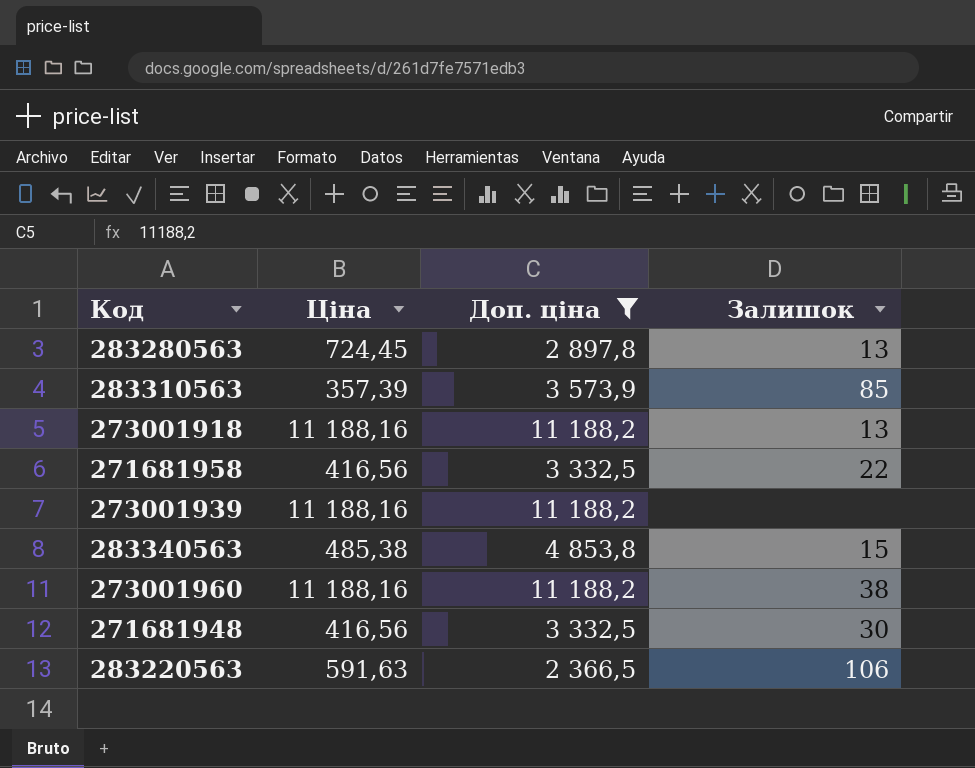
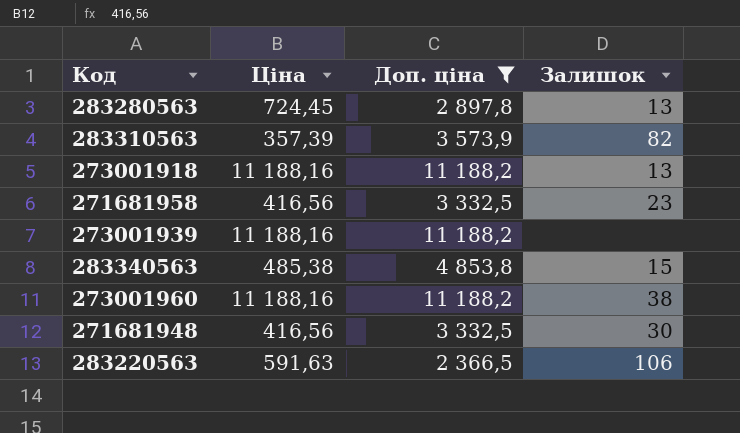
283310563 | Залишок: 85 -> 82
271681958 | Залишок: 22 -> 23

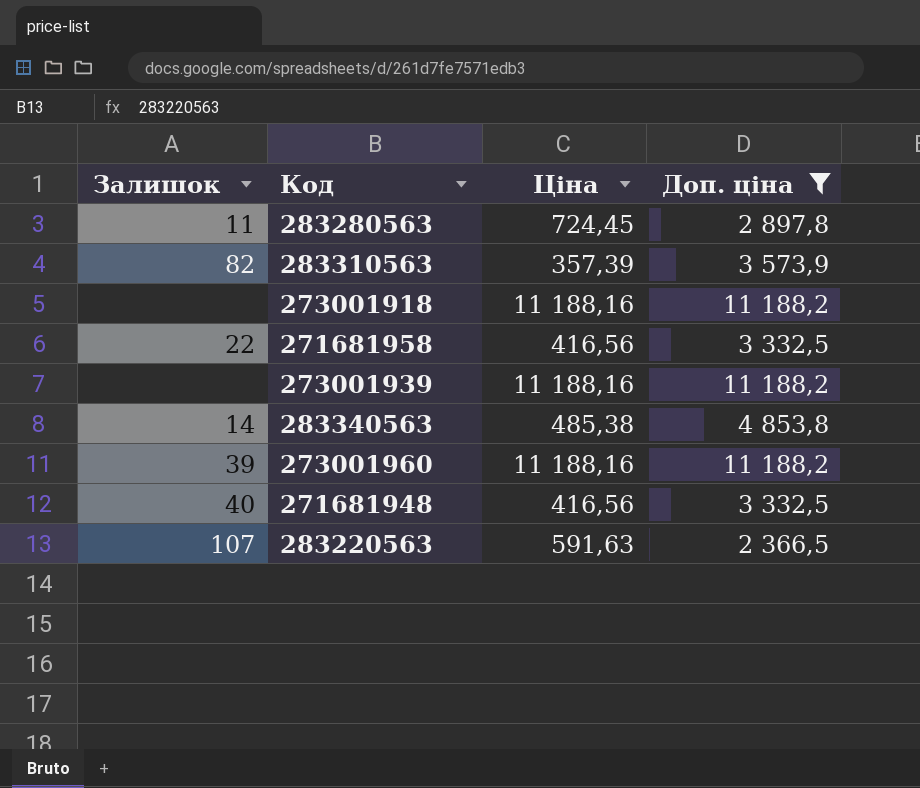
column Залишок | position: 4 -> 1
283280563 | Залишок: 13 -> 11
273001918 | Залишок: 13 -> none
271681958 | Залишок: 23 -> 22
283340563 | Залишок: 15 -> 14
273001960 | Залишок: 38 -> 39
271681948 | Залишок: 30 -> 40
283220563 | Залишок: 106 -> 107

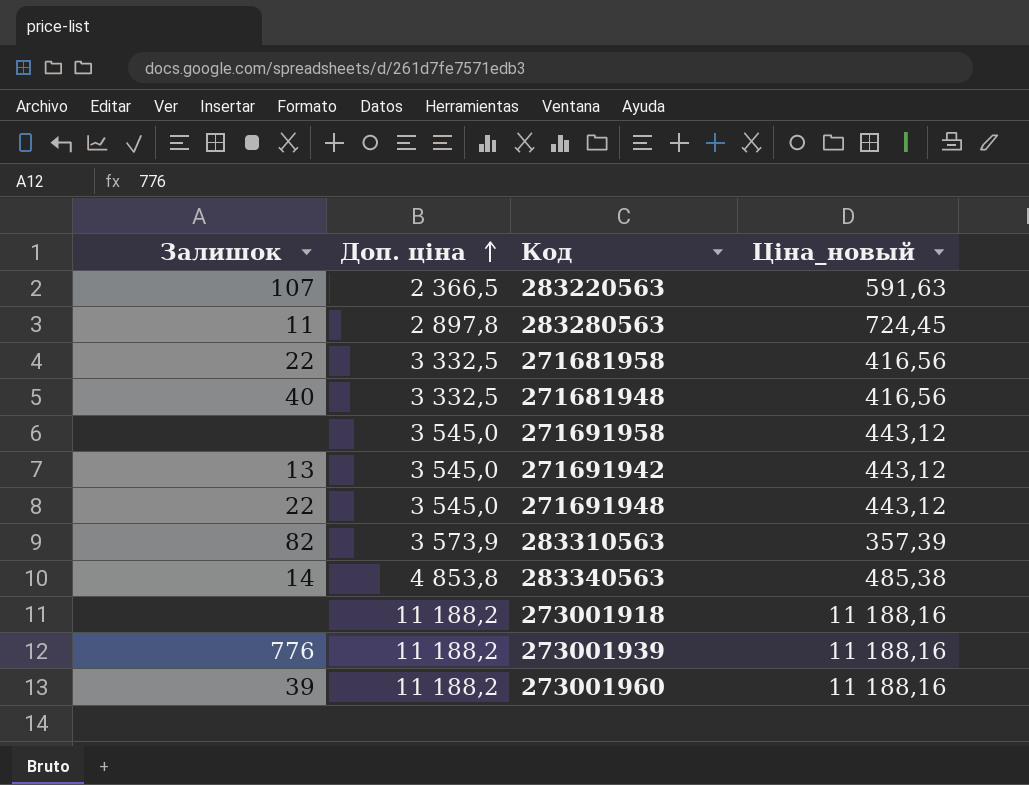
filter: Доп. ціна != 3 545,0 -> none
row order: none -> Доп. ціна ascending
column Доп. ціна | position: 4 -> 2
column name: Ціна -> Ціна_новый
273001939 | Залишок: none -> 776

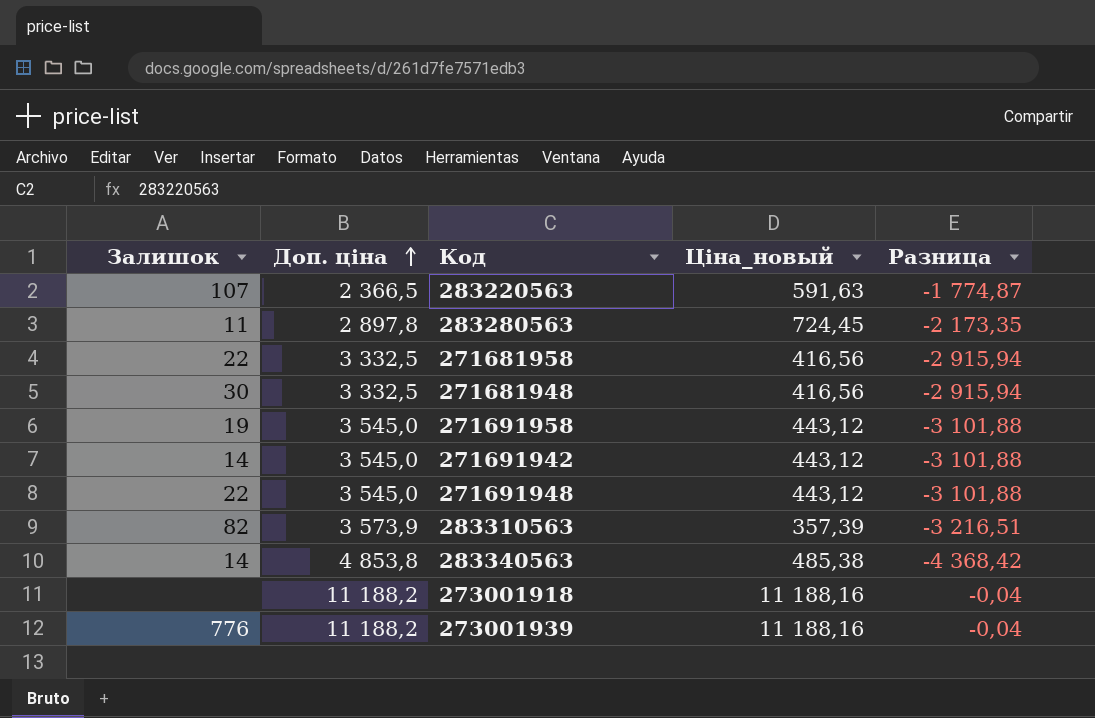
column Разница | formula: none -> [Ціна_новый] - [Доп. ціна]
row 273001960: 39 | 11 188,2 | 11 188,16 -> none
271681948 | Залишок: 40 -> 30
271691958 | Залишок: none -> 19
271691942 | Залишок: 13 -> 14

